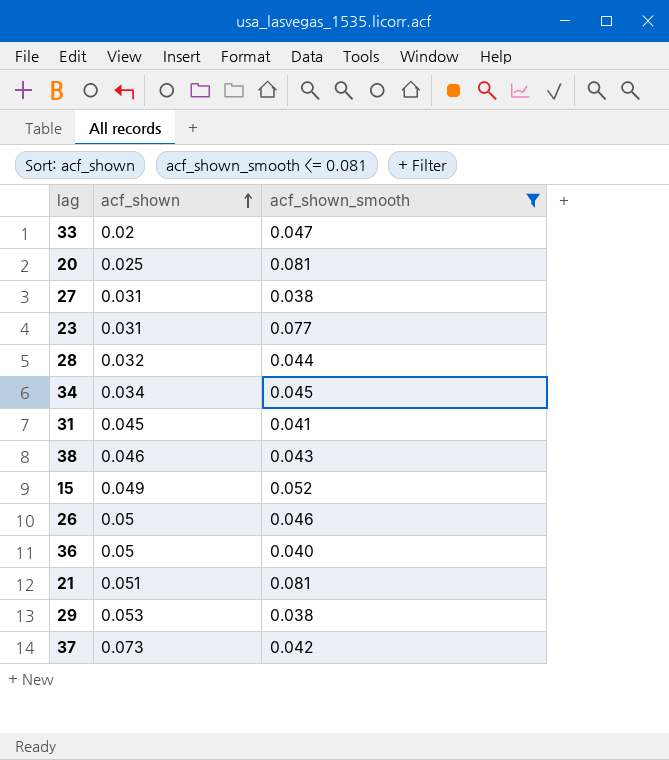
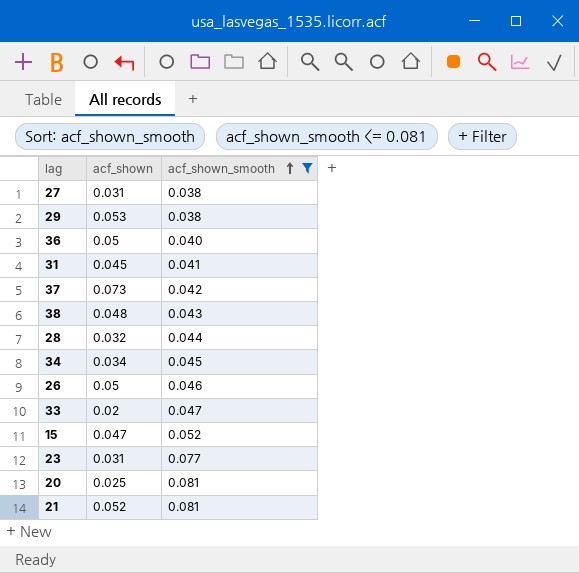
row order: acf_shown ascending -> acf_shown_smooth ascending
38 | acf_shown: 0.046 -> 0.048
15 | acf_shown: 0.049 -> 0.047
21 | acf_shown: 0.051 -> 0.052

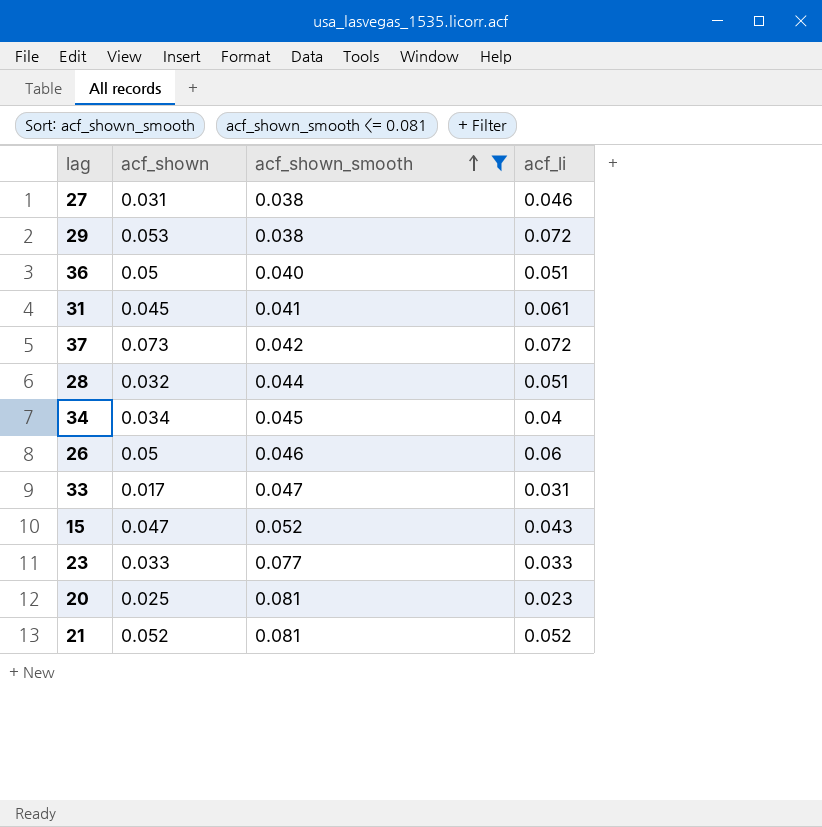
column acf_li | position: none -> 4
row 38: 0.048 | 0.043 -> none
33 | acf_shown: 0.02 -> 0.017
23 | acf_shown: 0.031 -> 0.033

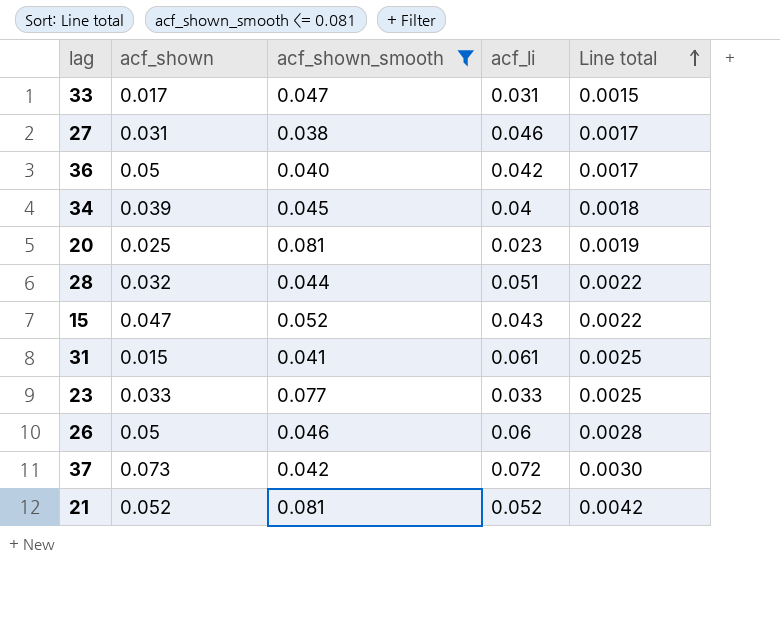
row order: acf_shown_smooth ascending -> Line total ascending
column Line total | formula: none -> [acf_shown_smooth] * [acf_li]
row 29: 0.053 | 0.038 | 0.072 -> none
36 | acf_li: 0.051 -> 0.042
34 | acf_shown: 0.034 -> 0.039
31 | acf_shown: 0.045 -> 0.015

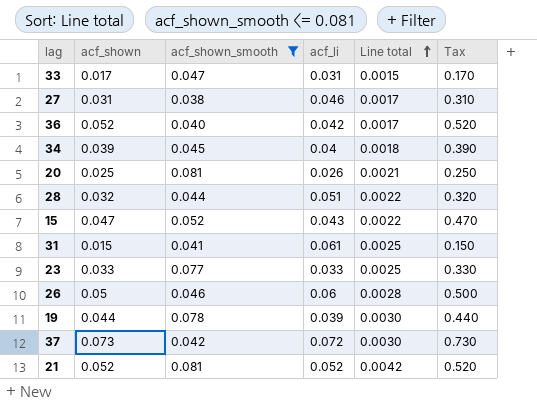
column Tax | formula: none -> [acf_shown] * 10
36 | acf_shown: 0.05 -> 0.052
20 | acf_li: 0.023 -> 0.026
20 | Line total: 0.0019 -> 0.0021
row 19: none -> 0.044 | 0.078 | 0.039 | 0.0030 | 0.440

